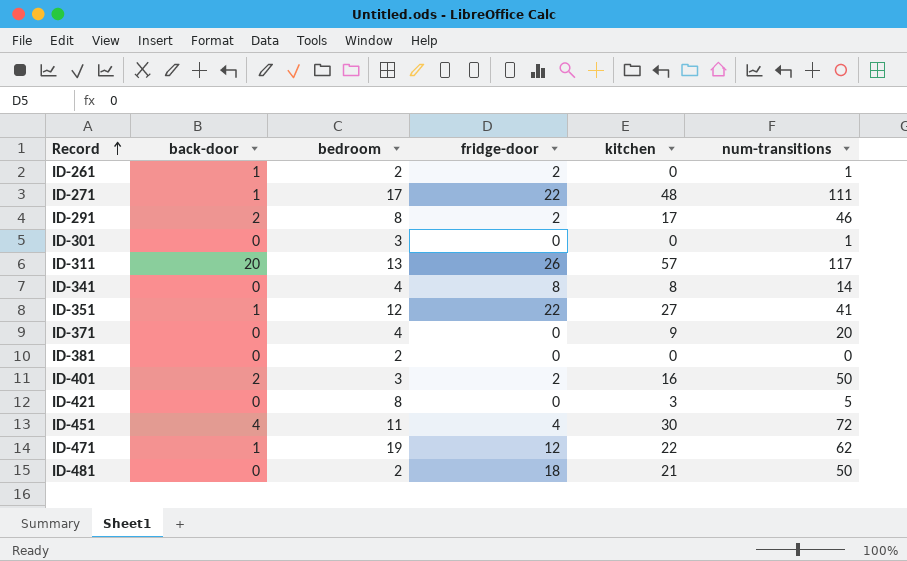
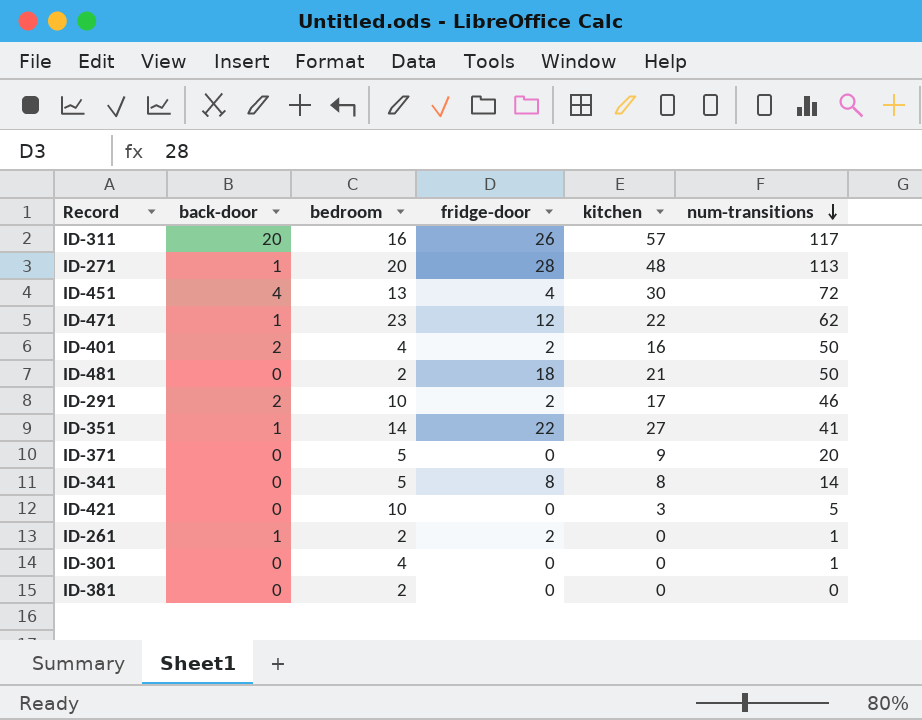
row order: Record ascending -> num-transitions descending
ID-311 | bedroom: 13 -> 16
ID-271 | bedroom: 17 -> 20
ID-271 | fridge-door: 22 -> 28
ID-271 | num-transitions: 111 -> 113
ID-451 | bedroom: 11 -> 13
ID-471 | bedroom: 19 -> 23
ID-401 | bedroom: 3 -> 4
ID-291 | bedroom: 8 -> 10
ID-351 | bedroom: 12 -> 14
ID-371 | bedroom: 4 -> 5
ID-341 | bedroom: 4 -> 5
ID-421 | bedroom: 8 -> 10
ID-301 | bedroom: 3 -> 4

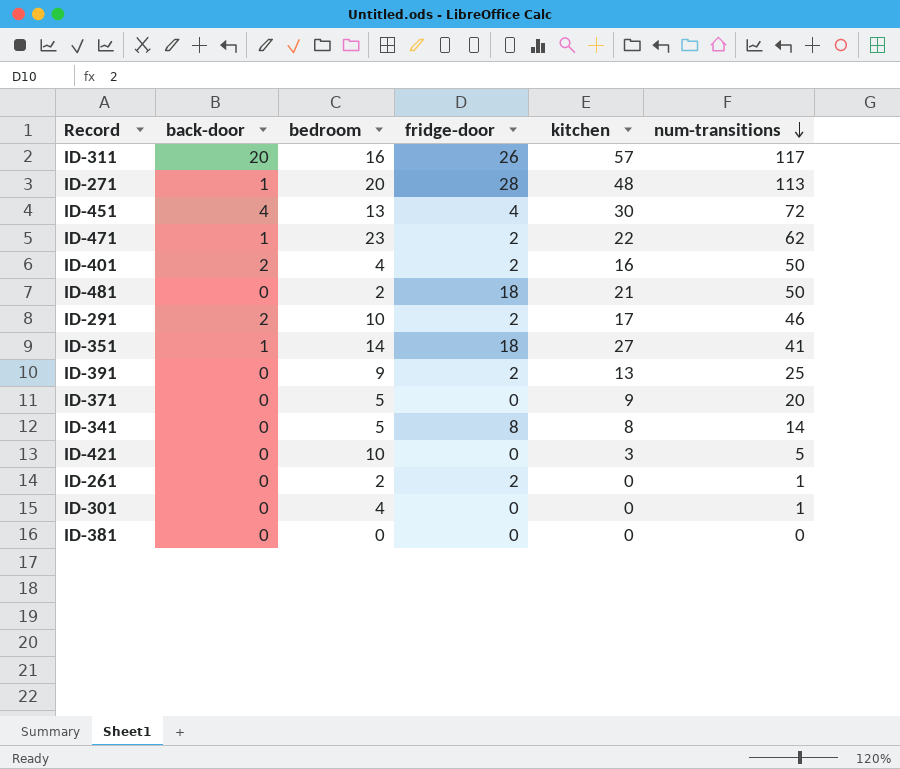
ID-471 | fridge-door: 12 -> 2
ID-351 | fridge-door: 22 -> 18
row ID-391: none -> 0 | 9 | 2 | 13 | 25
ID-261 | back-door: 1 -> 0
ID-381 | bedroom: 2 -> 0

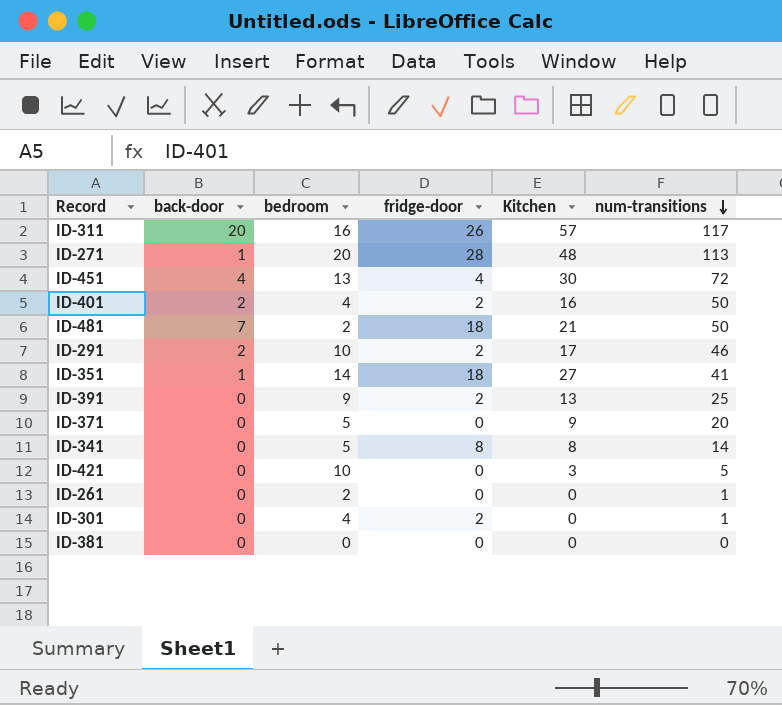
column name: kitchen -> Kitchen
row ID-471: 1 | 23 | 2 | 22 | 62 -> none
ID-481 | back-door: 0 -> 7
ID-261 | fridge-door: 2 -> 0
ID-301 | fridge-door: 0 -> 2

